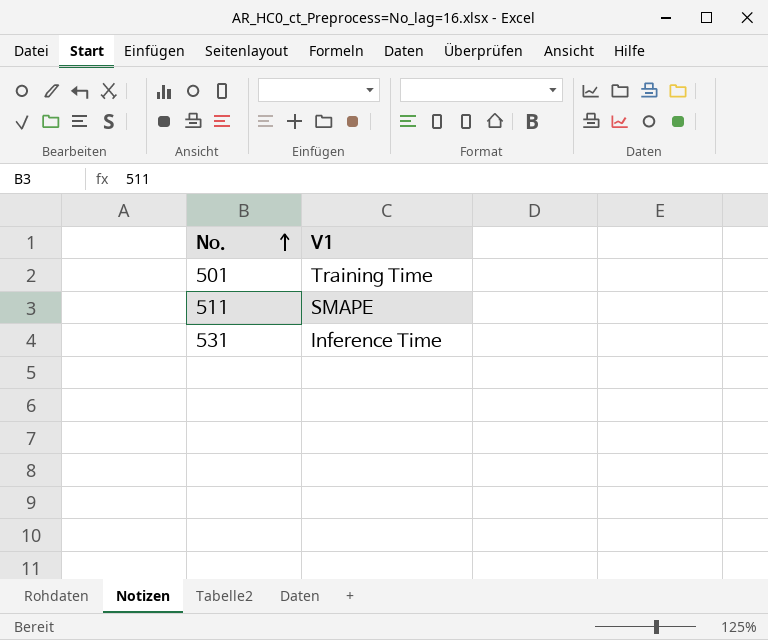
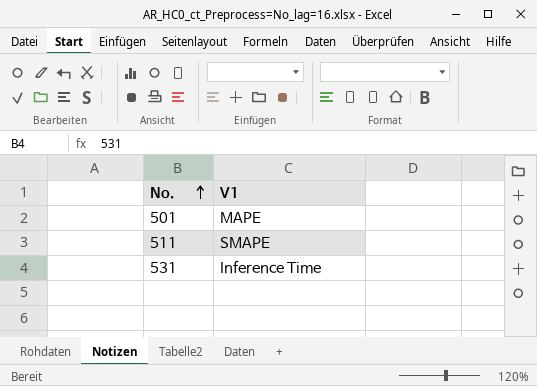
501 | V1: Training Time -> MAPE

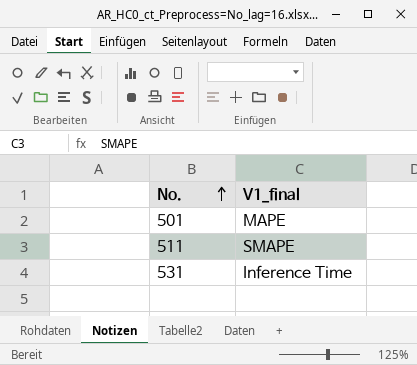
column name: V1 -> V1_final

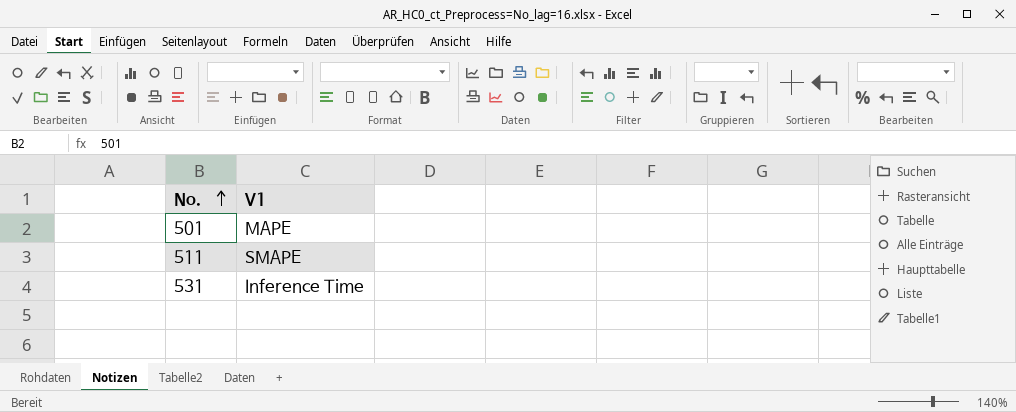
column name: V1_final -> V1

